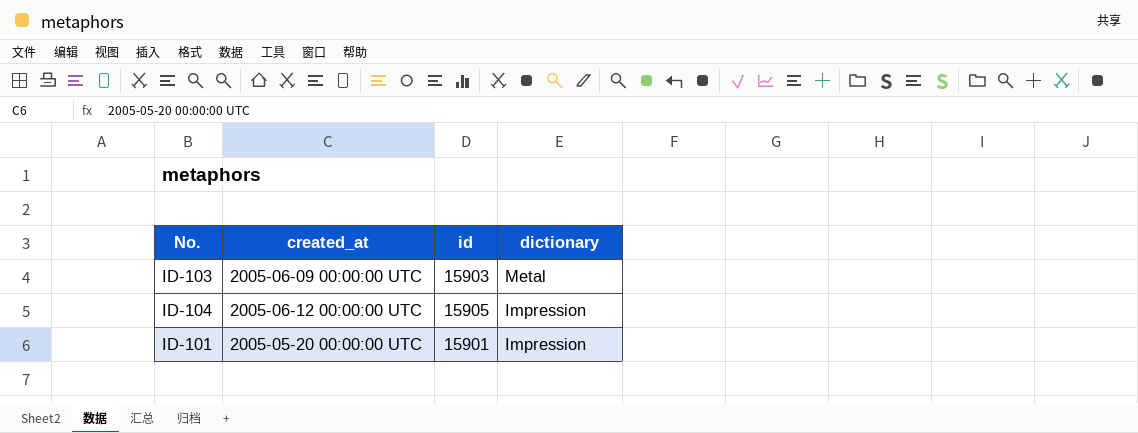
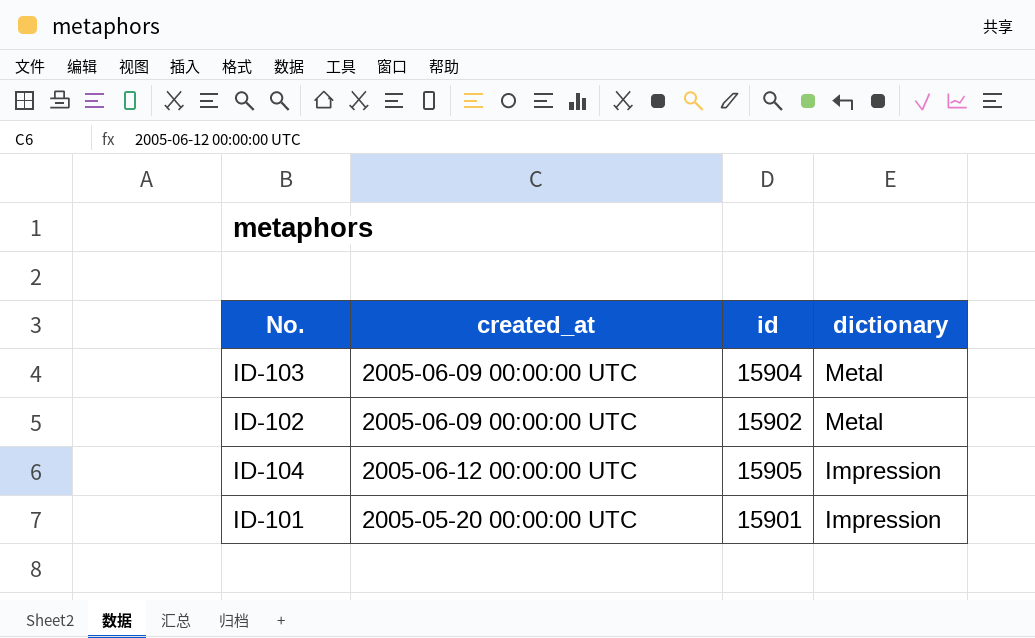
ID-103 | id: 15903 -> 15904
row ID-102: none -> 2005-06-09 00:00:00 UTC | 15902 | Metal

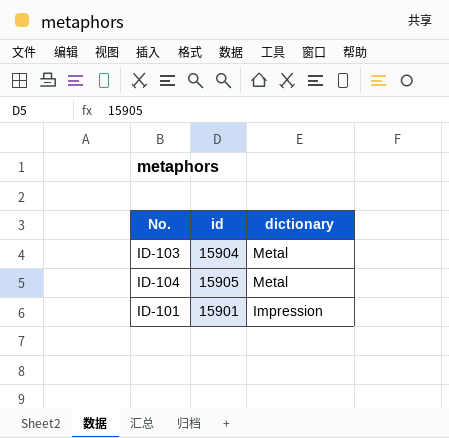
column created_at | position: 2 -> none
row ID-102: 2005-06-09 00:00:00 UTC | 15902 | Metal -> none
ID-104 | dictionary: Impression -> Metal

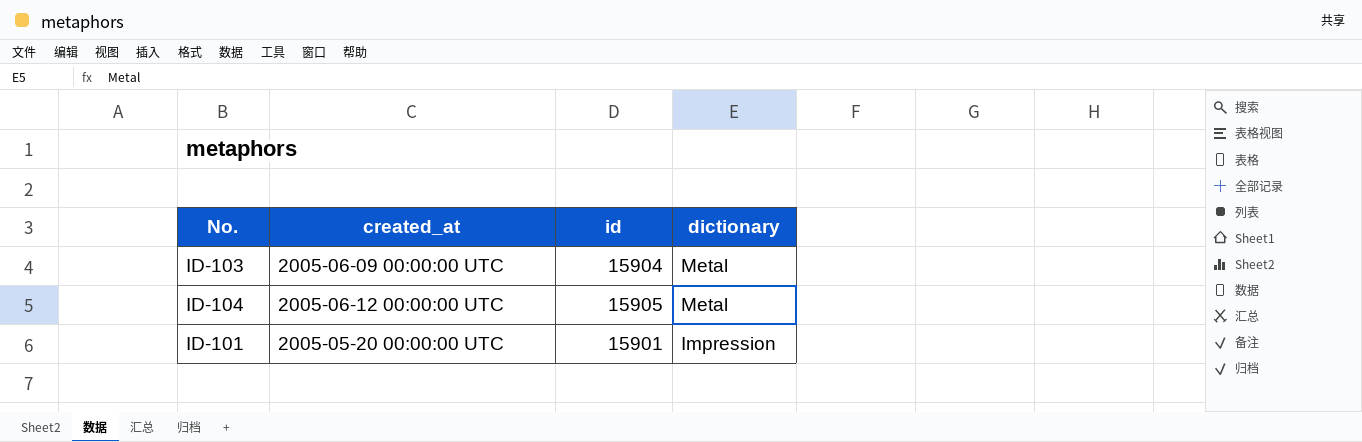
column created_at | position: none -> 2

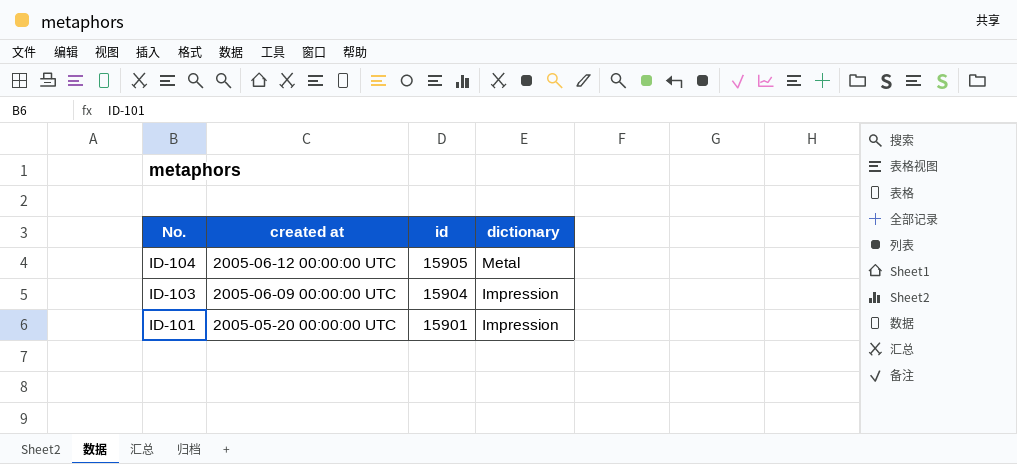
row order: dictionary descending -> No. descending
column name: created_at -> created at
ID-103 | dictionary: Metal -> Impression

